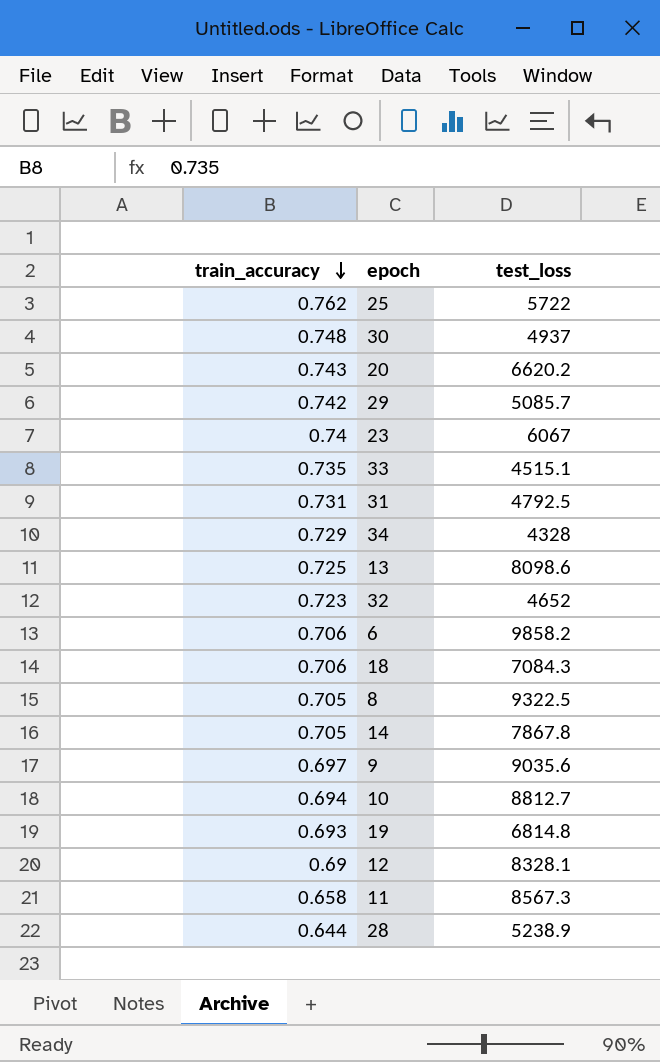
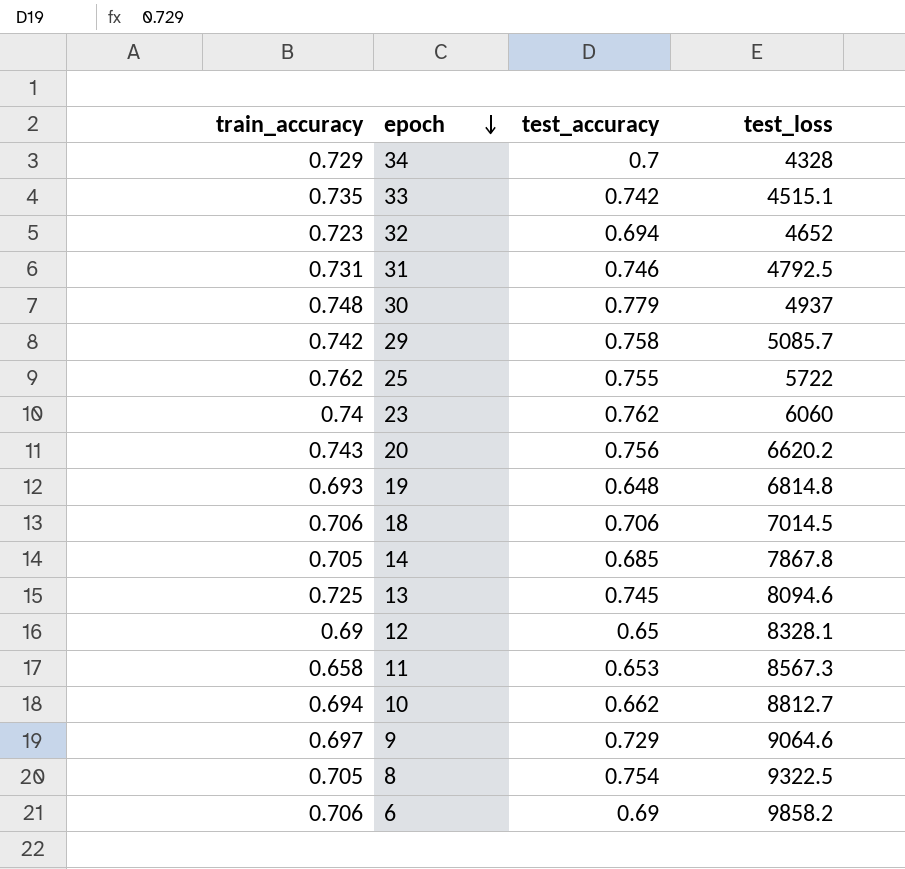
row order: train_accuracy descending -> epoch descending
column test_accuracy | position: none -> 3
row 28: 0.644 | 5238.9 -> none
23 | test_loss: 6067 -> 6060
18 | test_loss: 7084.3 -> 7014.5
13 | test_loss: 8098.6 -> 8094.6
9 | test_loss: 9035.6 -> 9064.6

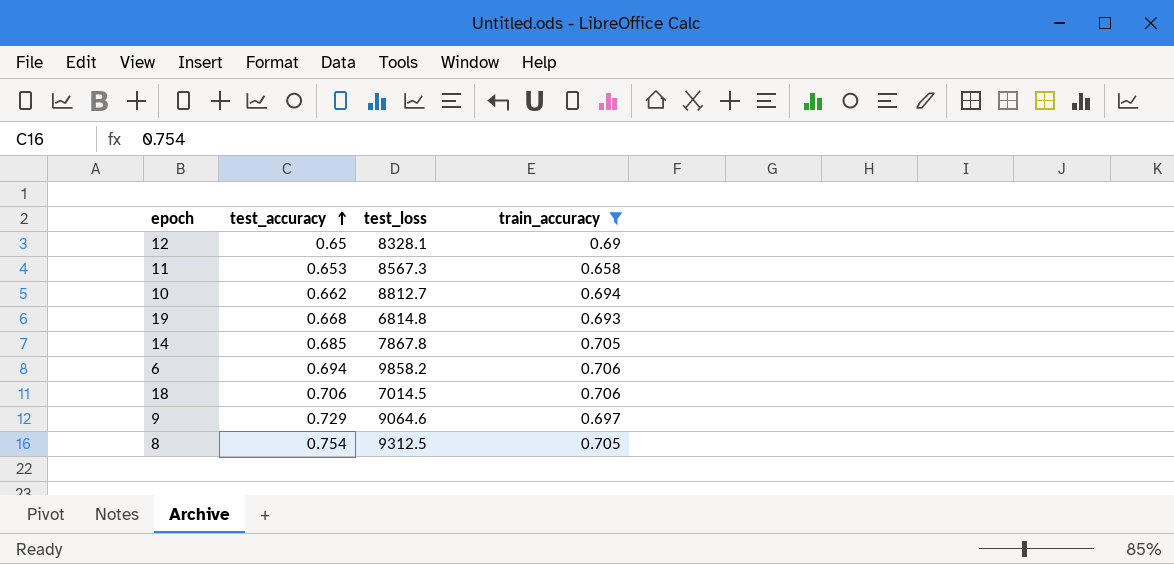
filter: none -> train_accuracy <= 0.706
row order: epoch descending -> test_accuracy ascending
column train_accuracy | position: 1 -> 4
19 | test_accuracy: 0.648 -> 0.668
6 | test_accuracy: 0.69 -> 0.694
8 | test_loss: 9322.5 -> 9312.5

